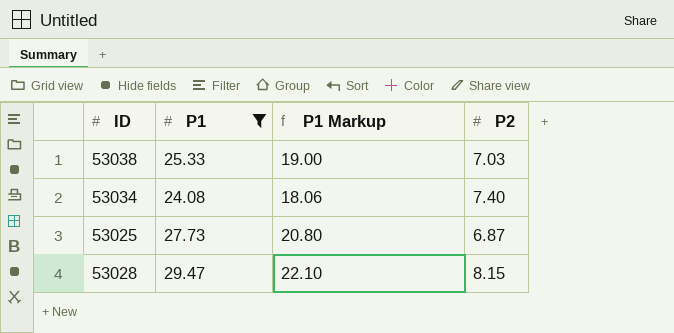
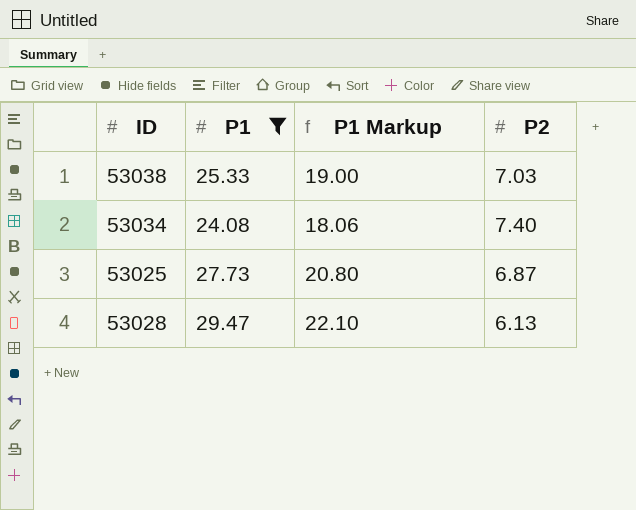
53028 | P2: 8.15 -> 6.13

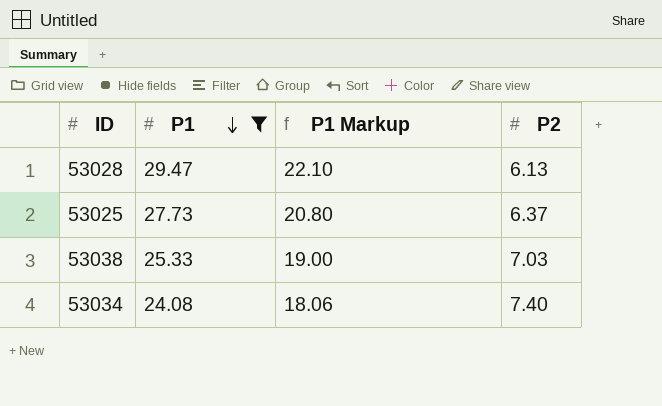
row order: none -> P1 descending
53025 | P2: 6.87 -> 6.37

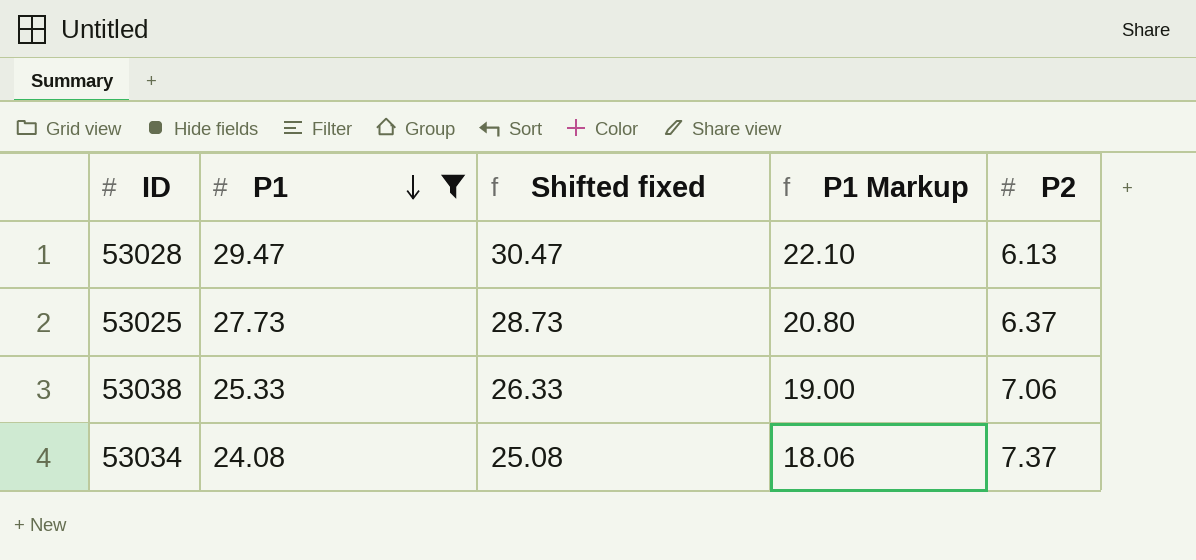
column Shifted fixed | formula: none -> [P1] + 1
53038 | P2: 7.03 -> 7.06
53034 | P2: 7.40 -> 7.37

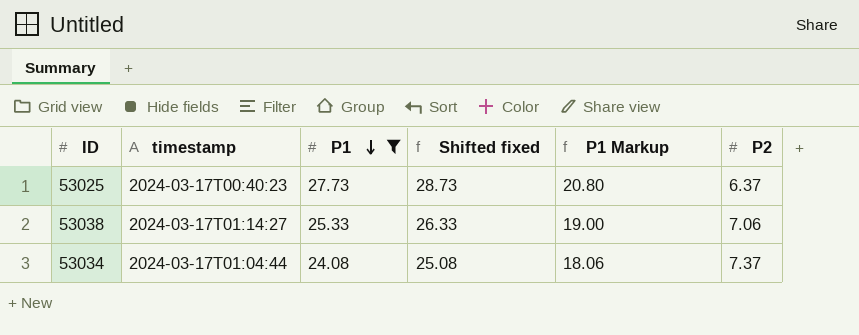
column timestamp | position: none -> 2
row 53028: 29.47 | 30.47 | 22.10 | 6.13 -> none

